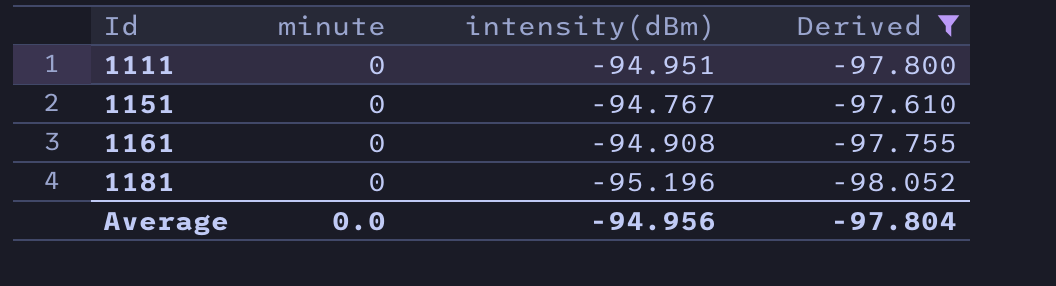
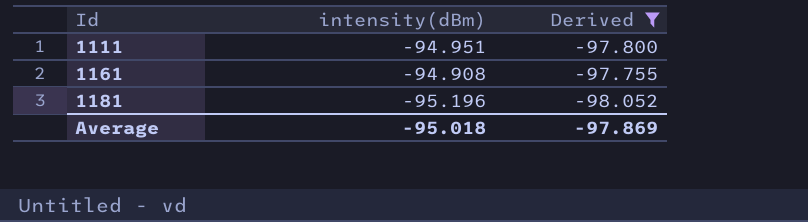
column minute | position: 2 -> none
row 1151: 0 | -94.767 | -97.610 -> none
Average | intensity(dBm): -94.956 -> -95.018
Average | Derived: -97.804 -> -97.869

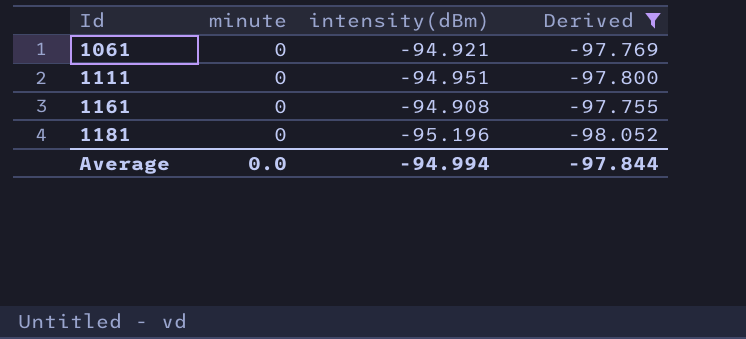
column minute | position: none -> 2
row 1061: none -> 0 | -94.921 | -97.769
Average | intensity(dBm): -95.018 -> -94.994
Average | Derived: -97.869 -> -97.844

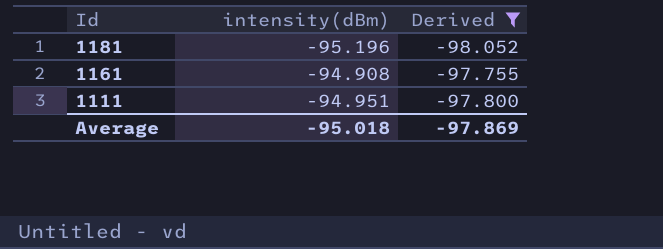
row order: Id ascending -> Id descending
column minute | position: 2 -> none
row 1061: 0 | -94.921 | -97.769 -> none
Average | intensity(dBm): -94.994 -> -95.018
Average | Derived: -97.844 -> -97.869

